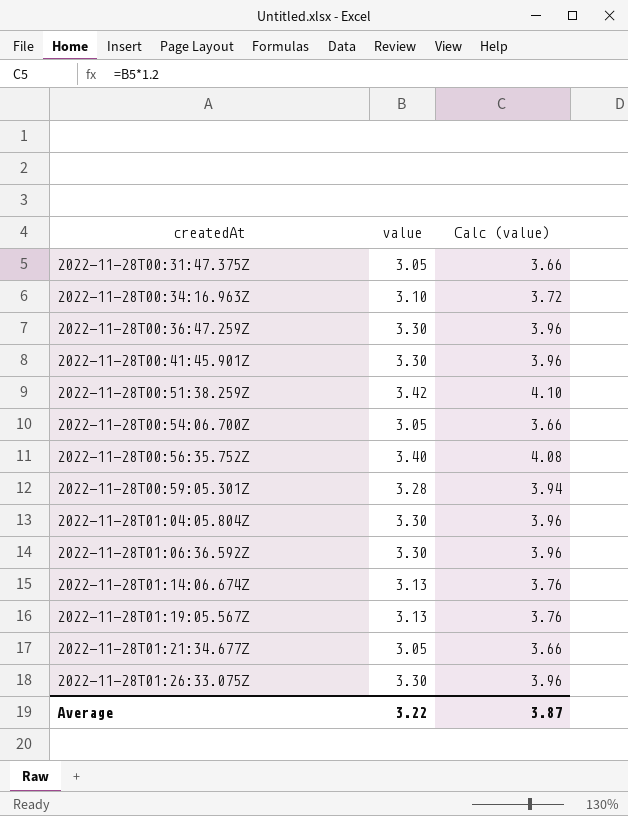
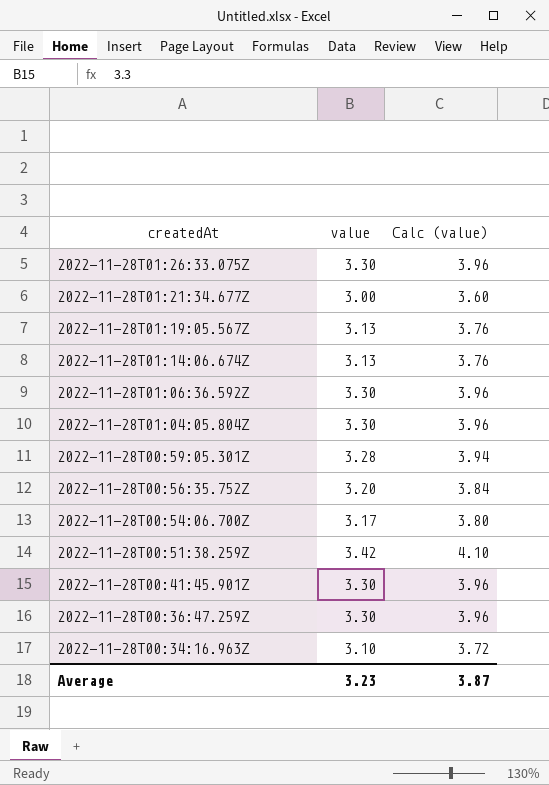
row order: createdAt ascending -> createdAt descending
row 2022-11-28T00:31:47.375Z: 3.05 | 3.66 -> none
2022-11-28T01:21:34.677Z | value: 3.05 -> 3.00
2022-11-28T01:21:34.677Z | Calc (value): 3.66 -> 3.60
2022-11-28T00:56:35.752Z | value: 3.40 -> 3.20
2022-11-28T00:56:35.752Z | Calc (value): 4.08 -> 3.84
2022-11-28T00:54:06.700Z | value: 3.05 -> 3.17
2022-11-28T00:54:06.700Z | Calc (value): 3.66 -> 3.80
Average | value: 3.22 -> 3.23

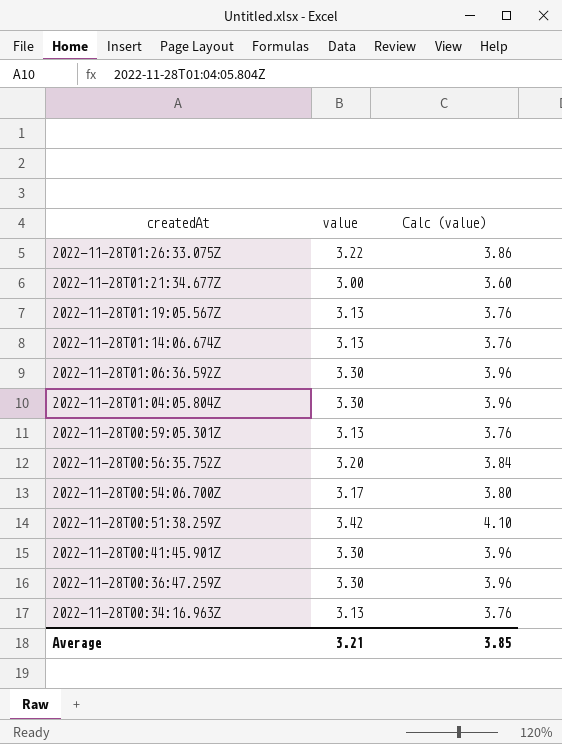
2022-11-28T01:26:33.075Z | value: 3.30 -> 3.22
2022-11-28T01:26:33.075Z | Calc (value): 3.96 -> 3.86
2022-11-28T00:59:05.301Z | value: 3.28 -> 3.13
2022-11-28T00:59:05.301Z | Calc (value): 3.94 -> 3.76
2022-11-28T00:34:16.963Z | value: 3.10 -> 3.13
2022-11-28T00:34:16.963Z | Calc (value): 3.72 -> 3.76
Average | value: 3.23 -> 3.21
Average | Calc (value): 3.87 -> 3.85

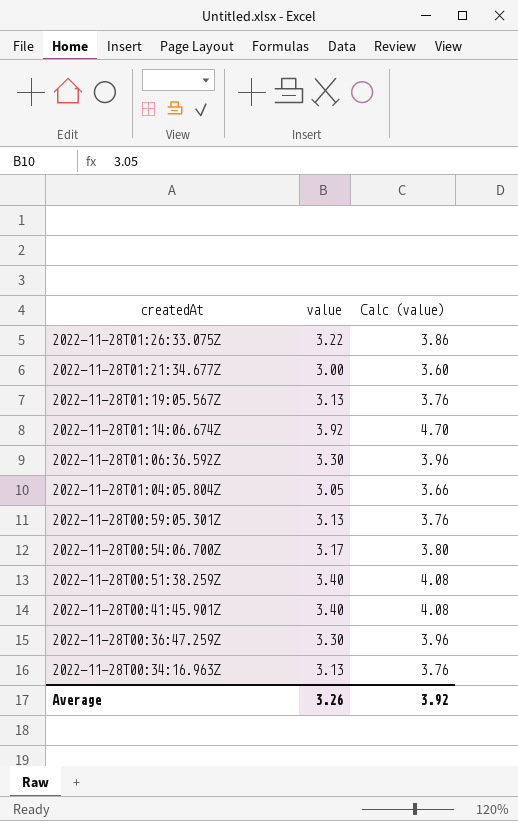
row 2022-11-28T00:56:35.752Z: 3.20 | 3.84 -> none
2022-11-28T01:14:06.674Z | value: 3.13 -> 3.92
2022-11-28T01:14:06.674Z | Calc (value): 3.76 -> 4.70
2022-11-28T01:04:05.804Z | value: 3.30 -> 3.05
2022-11-28T01:04:05.804Z | Calc (value): 3.96 -> 3.66
2022-11-28T00:51:38.259Z | value: 3.42 -> 3.40
2022-11-28T00:51:38.259Z | Calc (value): 4.10 -> 4.08
2022-11-28T00:41:45.901Z | value: 3.30 -> 3.40
2022-11-28T00:41:45.901Z | Calc (value): 3.96 -> 4.08
Average | value: 3.21 -> 3.26
Average | Calc (value): 3.85 -> 3.92

